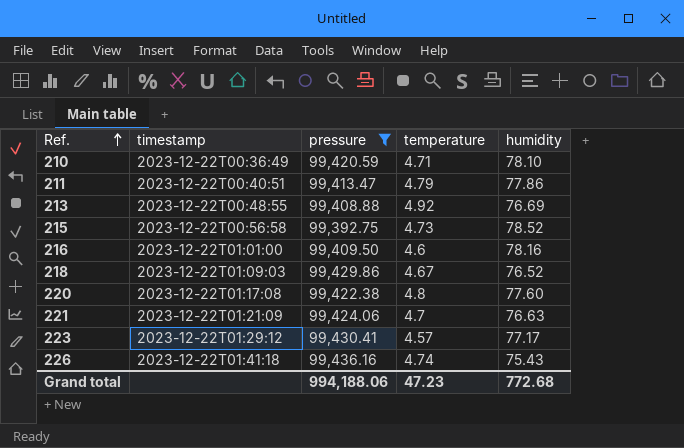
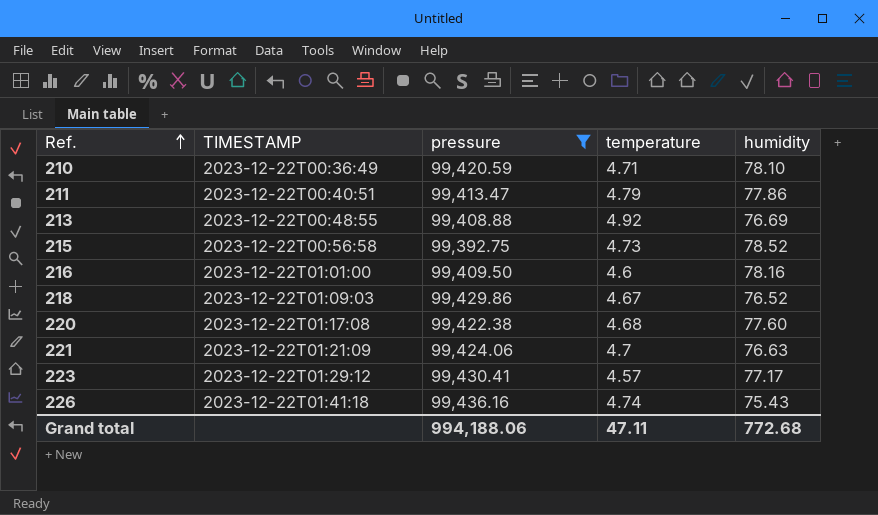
column name: timestamp -> TIMESTAMP
220 | temperature: 4.8 -> 4.68
Grand total | temperature: 47.23 -> 47.11

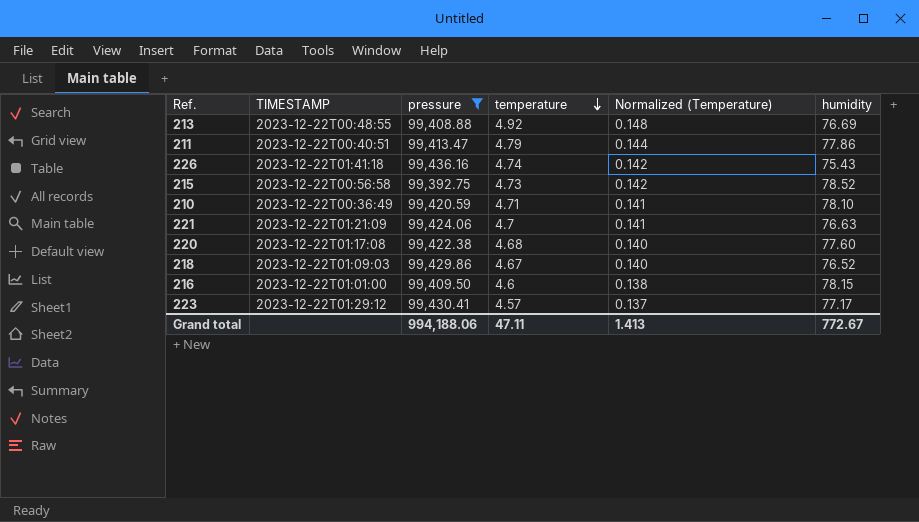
row order: Ref. ascending -> temperature descending
column Normalized (Temperature) | formula: none -> [temperature] * 0.03
216 | humidity: 78.16 -> 78.15
Grand total | humidity: 772.68 -> 772.67

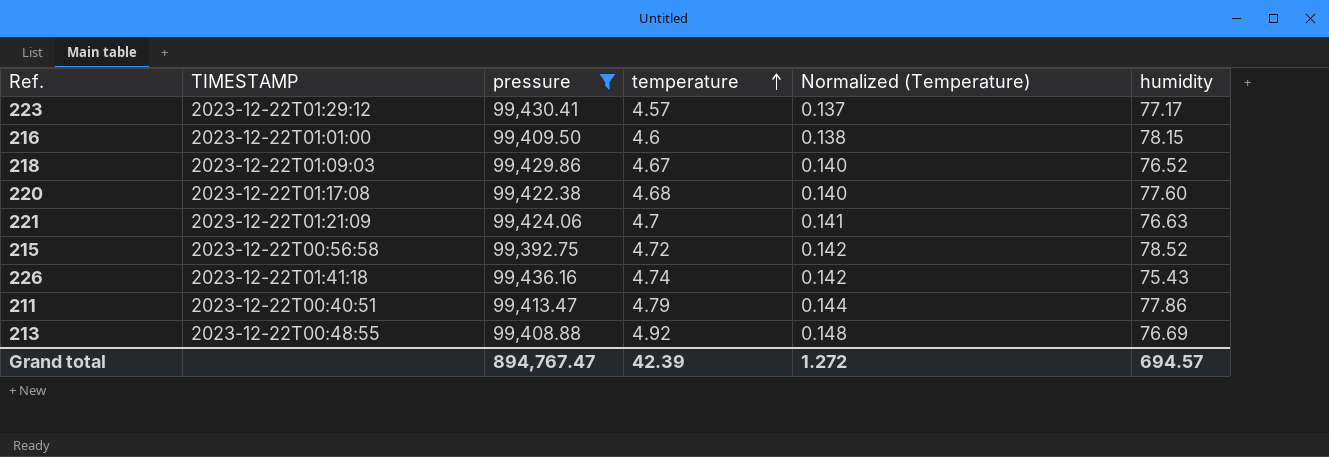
row order: temperature descending -> temperature ascending
row 210: 2023-12-22T00:36:49 | 99,420.59 | 4.71 | 0.141 | 78.10 -> none
215 | temperature: 4.73 -> 4.72
Grand total | pressure: 994,188.06 -> 894,767.47
Grand total | temperature: 47.11 -> 42.39
Grand total | Normalized (Temperature): 1.413 -> 1.272
Grand total | humidity: 772.67 -> 694.57

